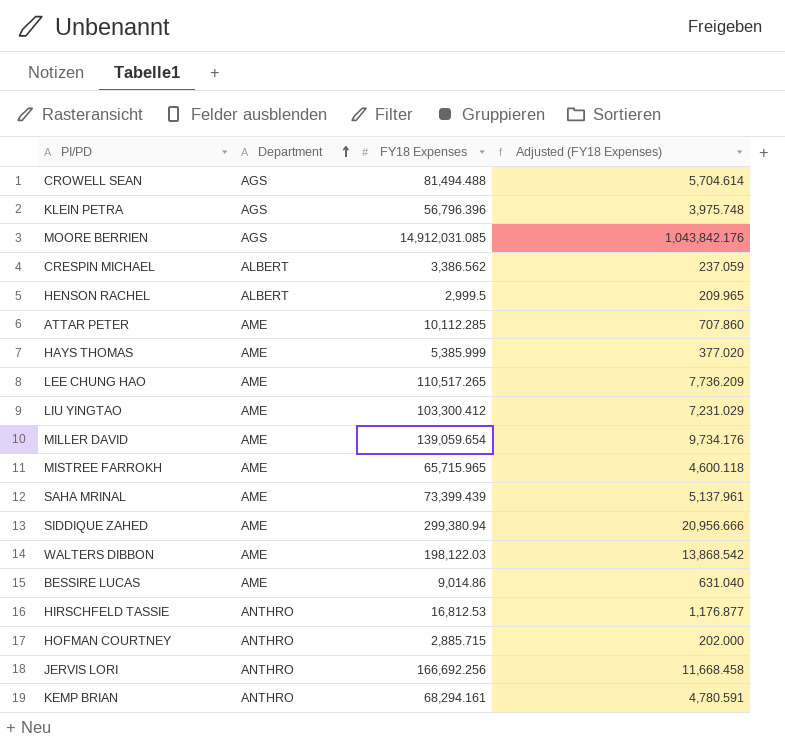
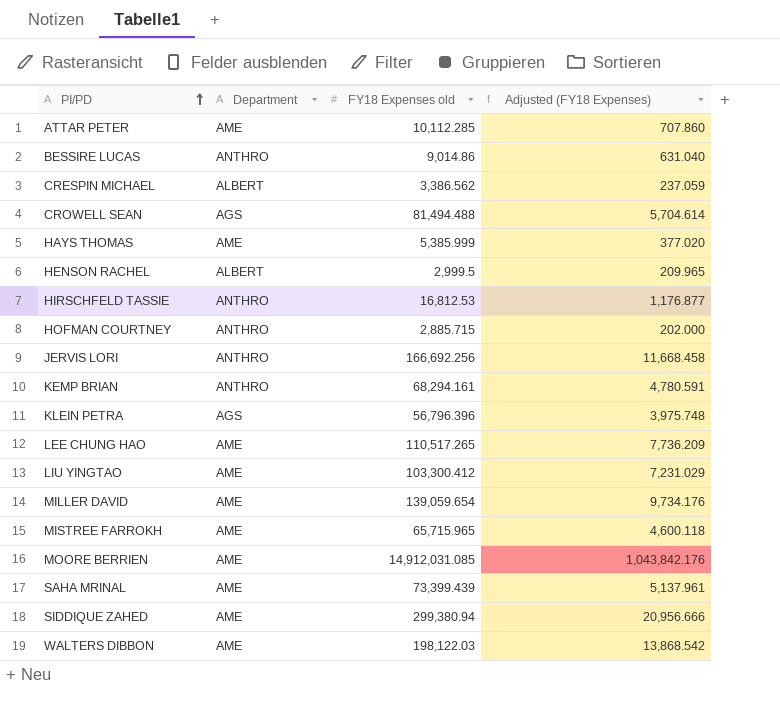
row order: Department ascending -> PI/PD ascending
column name: FY18 Expenses -> FY18 Expenses old
BESSIRE LUCAS | Department: AME -> ANTHRO
MOORE BERRIEN | Department: AGS -> AME

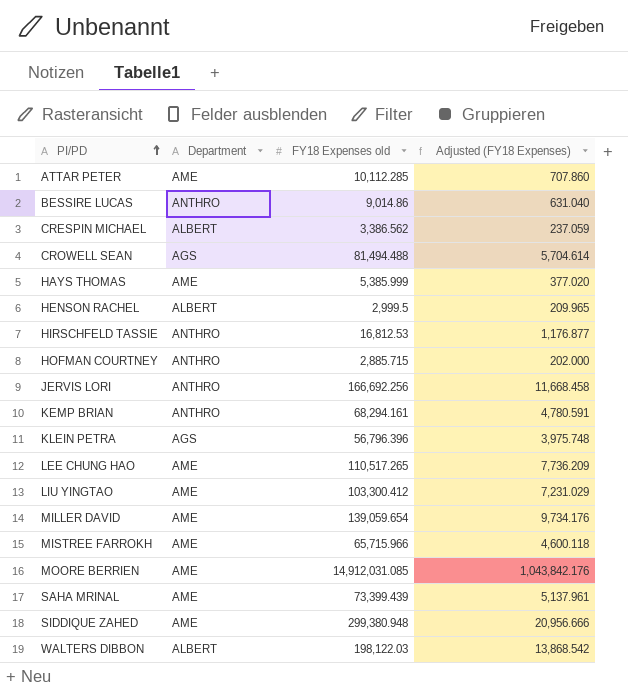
MISTREE FARROKH | FY18 Expenses old: 65,715.965 -> 65,715.966
SIDDIQUE ZAHED | FY18 Expenses old: 299,380.94 -> 299,380.948
WALTERS DIBBON | Department: AME -> ALBERT

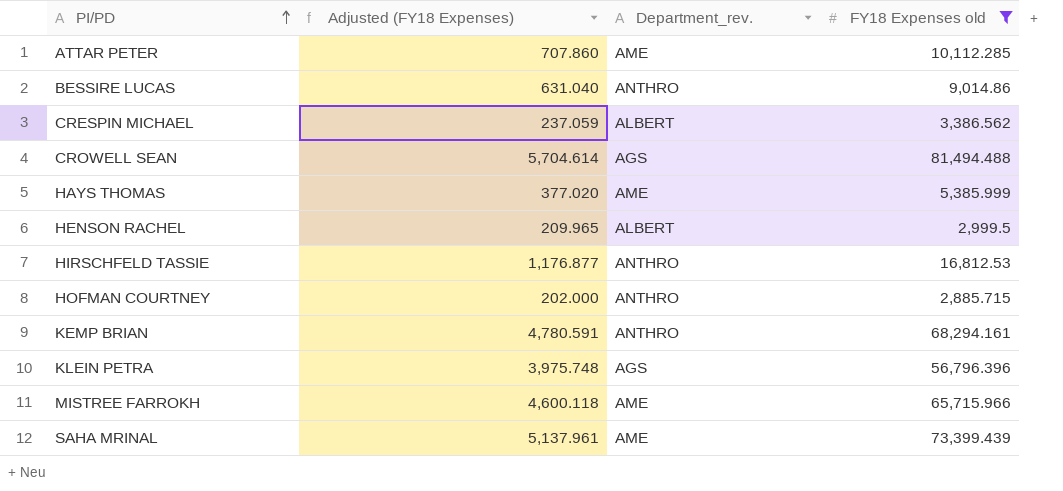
filter: none -> FY18 Expenses old <= 81,494.488
column Adjusted (FY18 Expenses) | position: 4 -> 2
column name: Department -> Department_rev.

